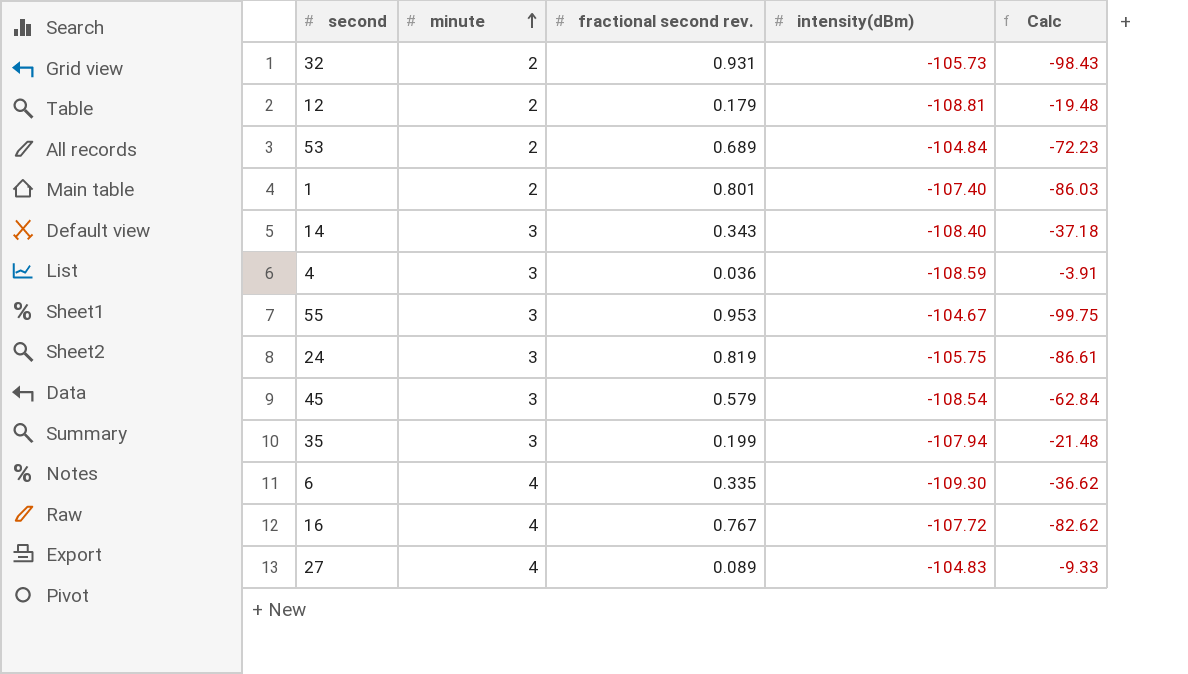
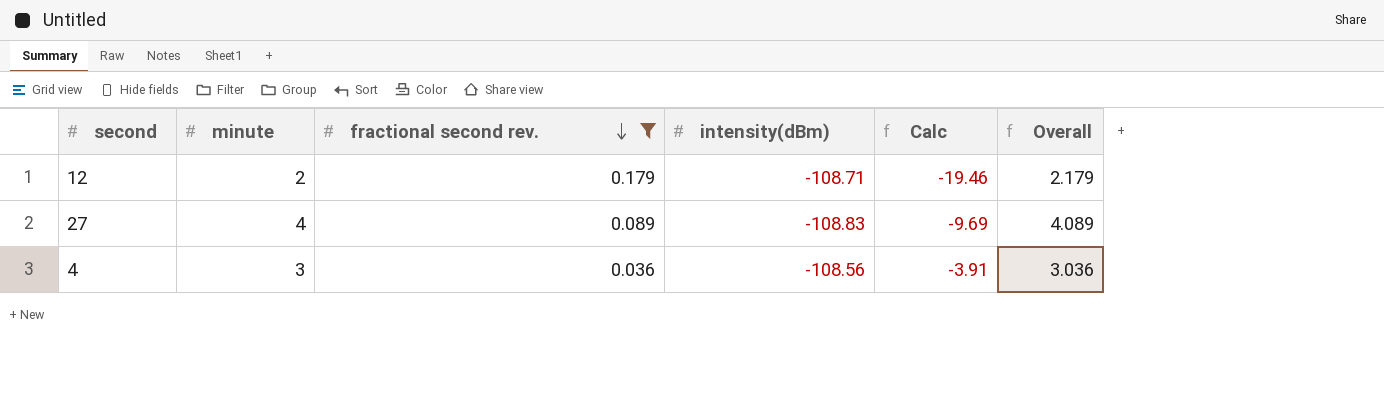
filter: none -> fractional second rev. <= 0.179
row order: minute ascending -> fractional second rev. descending
column Overall | formula: none -> [minute] + [fractional second rev.]
12 | intensity(dBm): -108.81 -> -108.71
12 | Calc: -19.48 -> -19.46
27 | intensity(dBm): -104.83 -> -108.83
27 | Calc: -9.33 -> -9.69
4 | intensity(dBm): -108.59 -> -108.56

